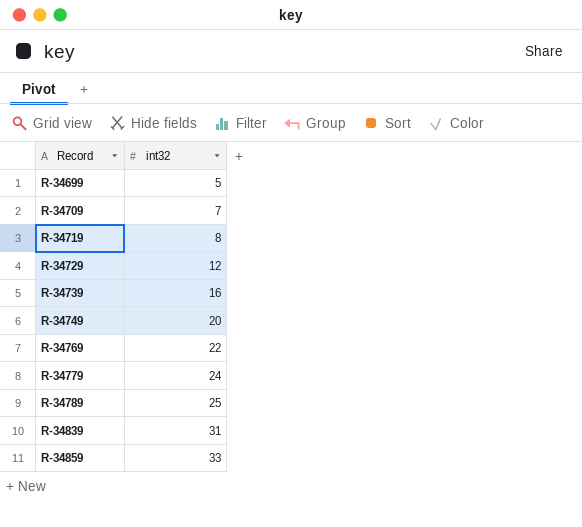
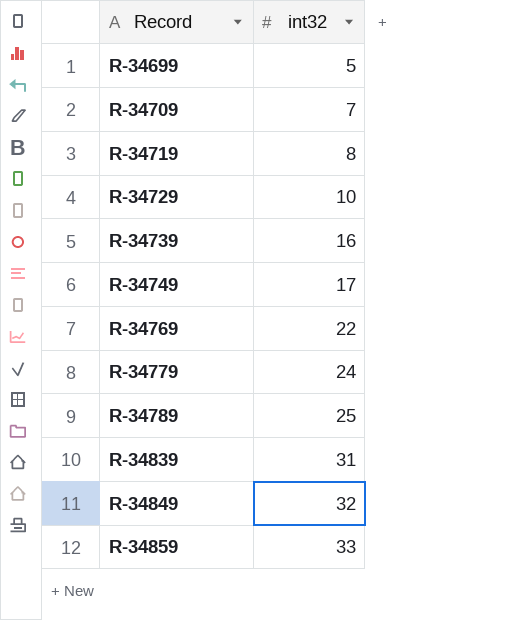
R-34729 | int32: 12 -> 10
R-34749 | int32: 20 -> 17
row R-34849: none -> 32

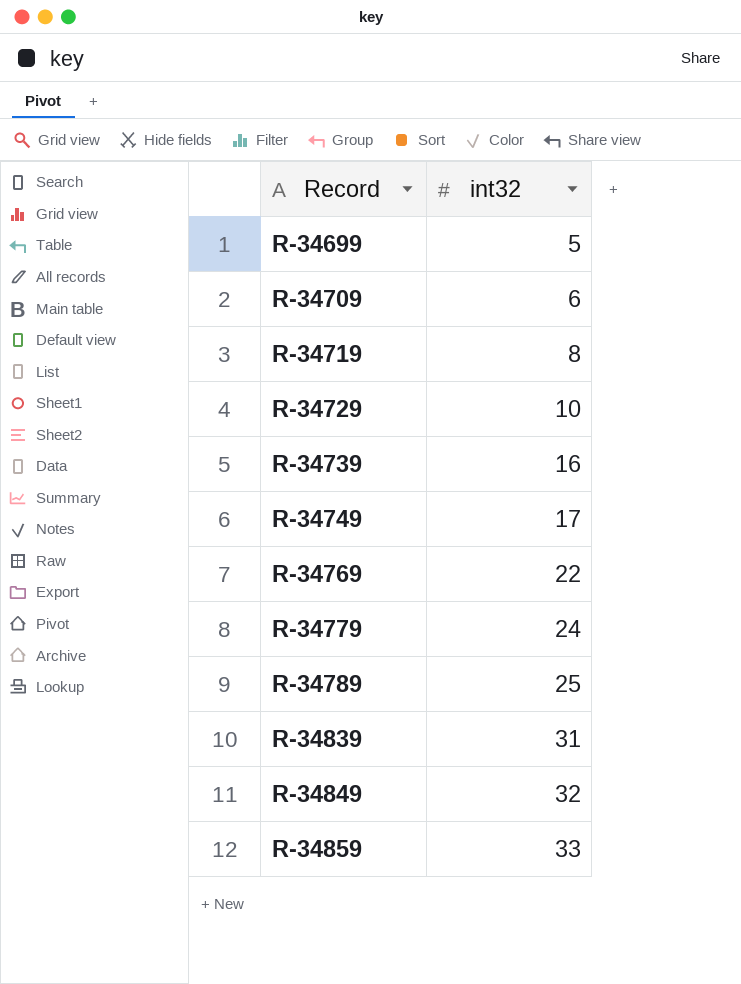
R-34709 | int32: 7 -> 6

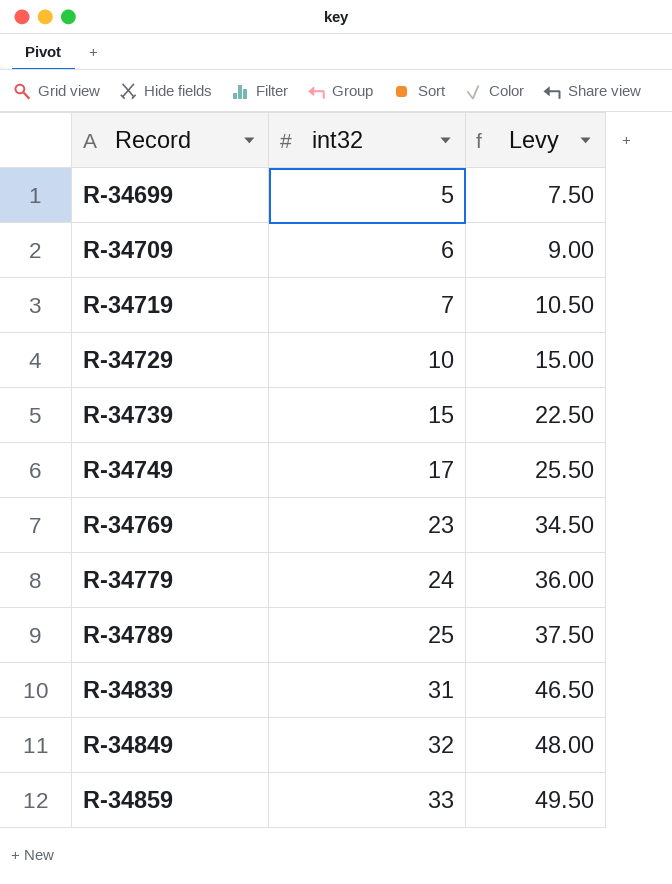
column Levy | formula: none -> [int32] * 1.5
R-34719 | int32: 8 -> 7
R-34739 | int32: 16 -> 15
R-34769 | int32: 22 -> 23

